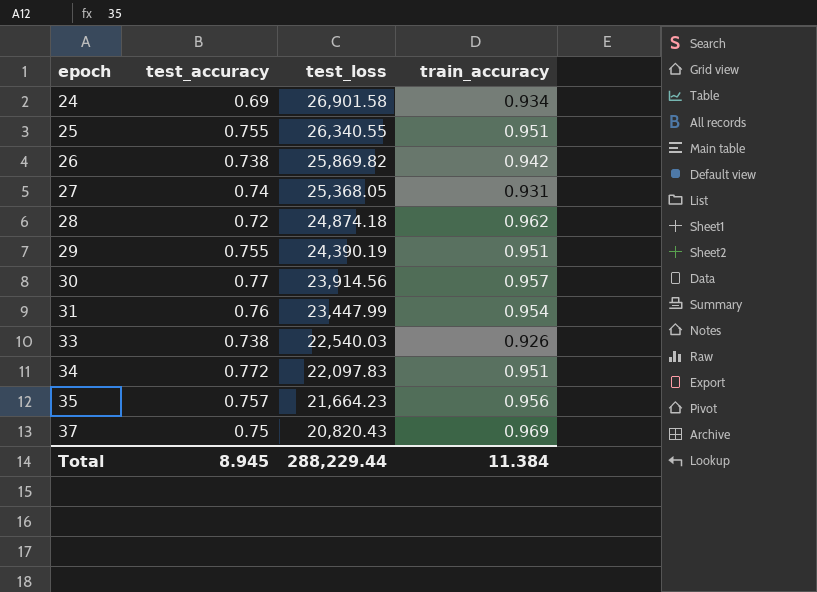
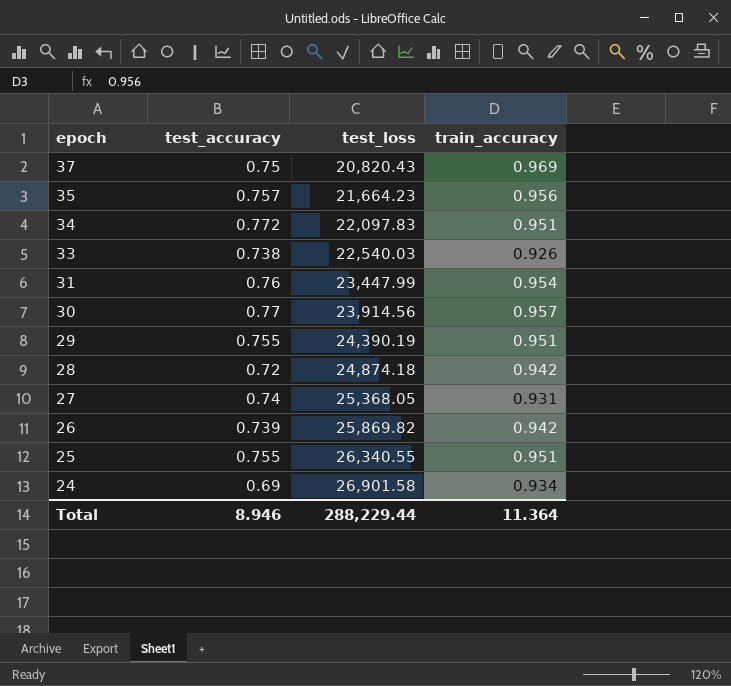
row order: epoch ascending -> epoch descending
28 | train_accuracy: 0.962 -> 0.942
26 | test_accuracy: 0.738 -> 0.739
Total | test_accuracy: 8.945 -> 8.946
Total | train_accuracy: 11.384 -> 11.364

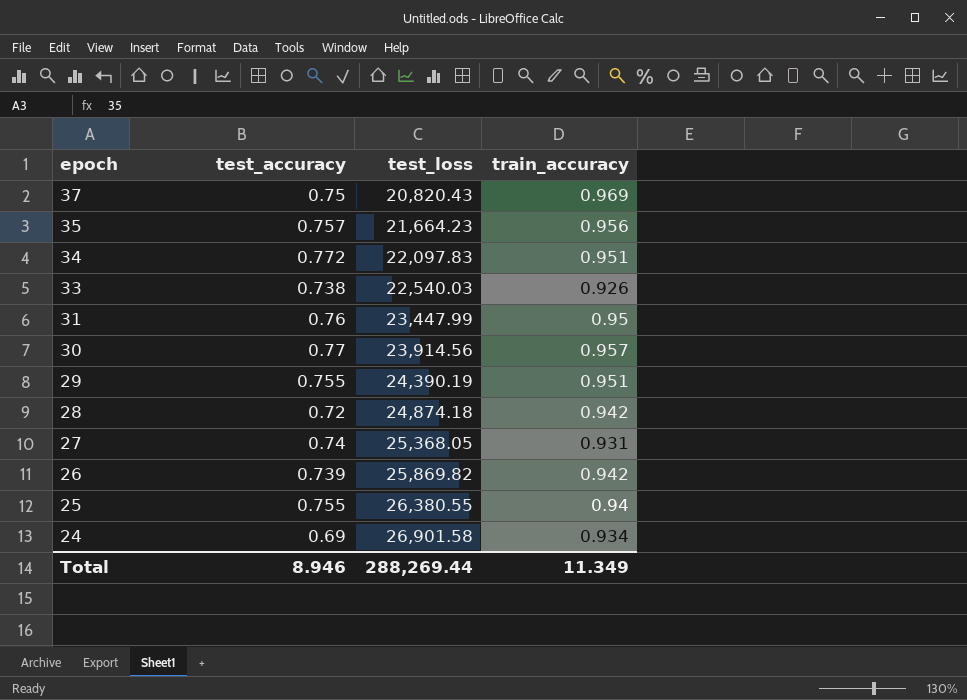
31 | train_accuracy: 0.954 -> 0.95
25 | test_loss: 26,340.55 -> 26,380.55
25 | train_accuracy: 0.951 -> 0.94
Total | test_loss: 288,229.44 -> 288,269.44
Total | train_accuracy: 11.364 -> 11.349

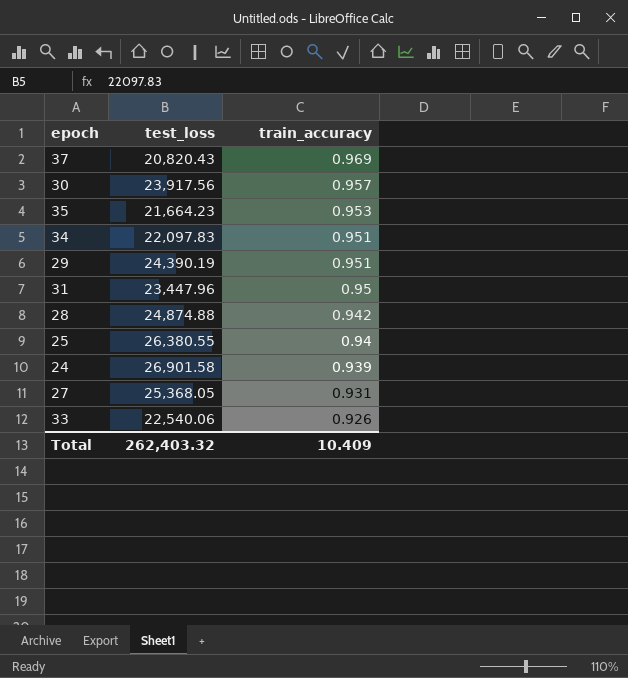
row order: epoch descending -> train_accuracy descending
column test_accuracy | position: 2 -> none
row 26: 0.739 | 25,869.82 | 0.942 -> none
30 | test_loss: 23,914.56 -> 23,917.56
35 | train_accuracy: 0.956 -> 0.953
31 | test_loss: 23,447.99 -> 23,447.96
28 | test_loss: 24,874.18 -> 24,874.88
24 | train_accuracy: 0.934 -> 0.939
33 | test_loss: 22,540.03 -> 22,540.06
Total | test_loss: 288,269.44 -> 262,403.32
Total | train_accuracy: 11.349 -> 10.409

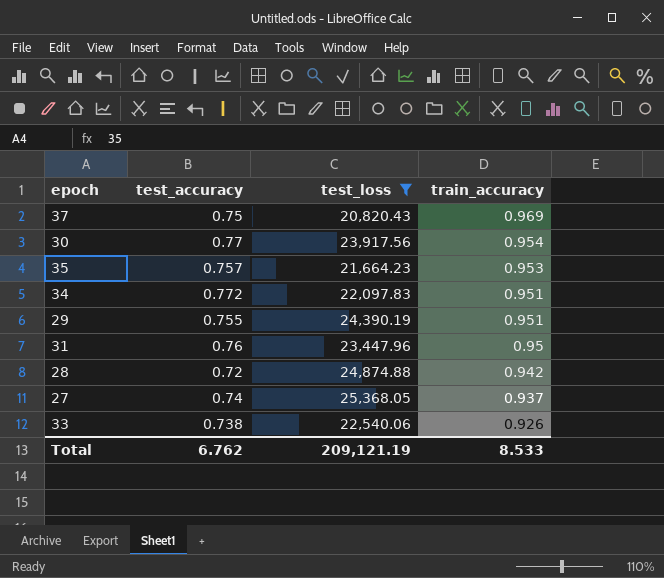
filter: none -> test_loss <= 25,368.05
column test_accuracy | position: none -> 2
30 | train_accuracy: 0.957 -> 0.954
27 | train_accuracy: 0.931 -> 0.937
Total | test_loss: 262,403.32 -> 209,121.19
Total | train_accuracy: 10.409 -> 8.533

